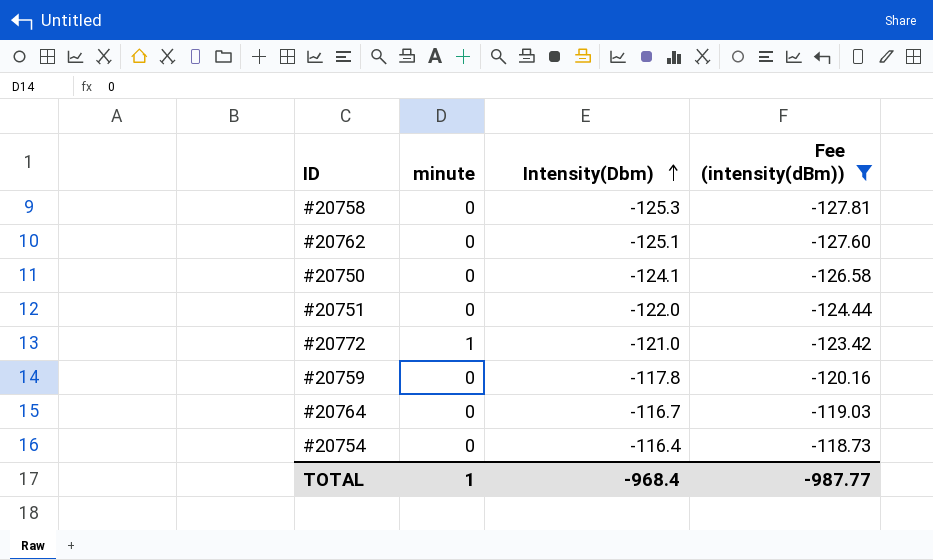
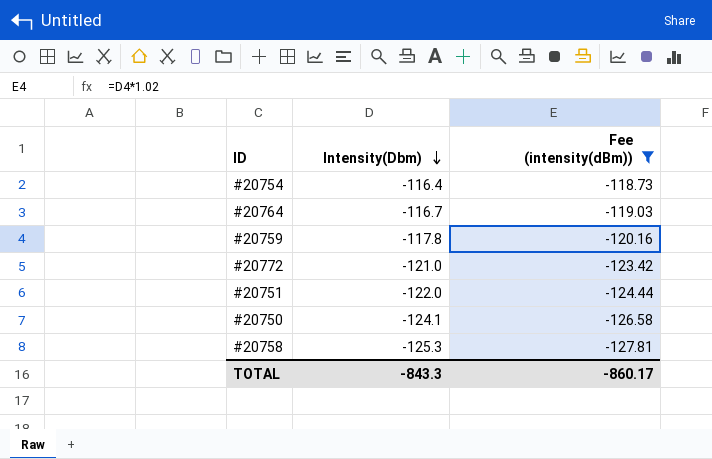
row order: Intensity(Dbm) ascending -> Intensity(Dbm) descending
column minute | position: 2 -> none
row #20762: 0 | -125.1 | -127.60 -> none
TOTAL | Intensity(Dbm): -968.4 -> -843.3
TOTAL | Fee (intensity(dBm)): -987.77 -> -860.17

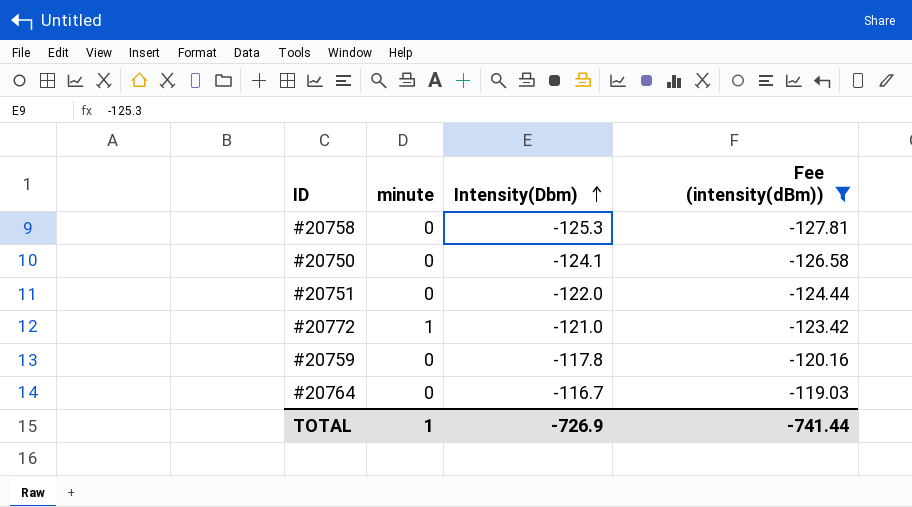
row order: Intensity(Dbm) descending -> Intensity(Dbm) ascending
column minute | position: none -> 2
row #20754: -116.4 | -118.73 -> none
TOTAL | Intensity(Dbm): -843.3 -> -726.9
TOTAL | Fee (intensity(dBm)): -860.17 -> -741.44

